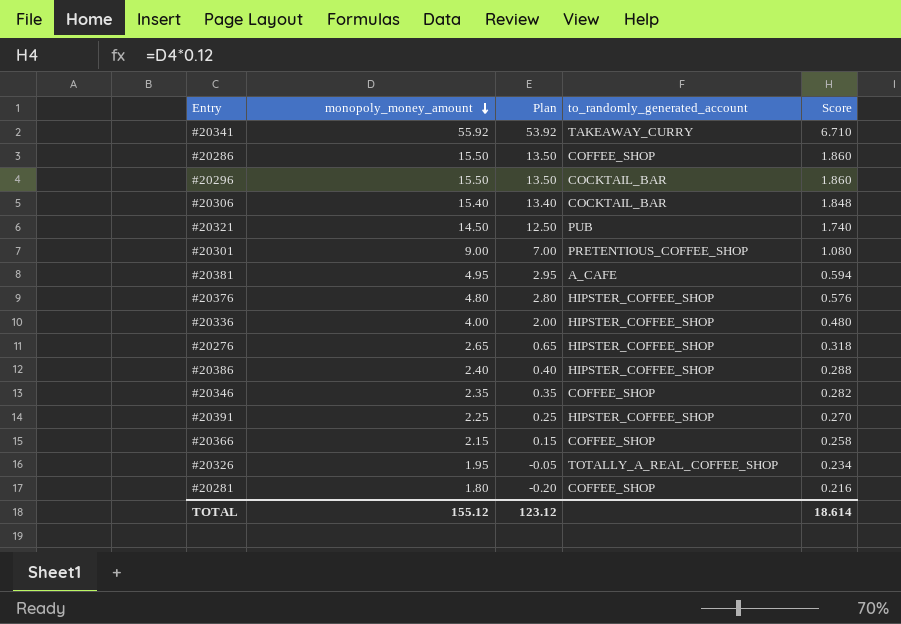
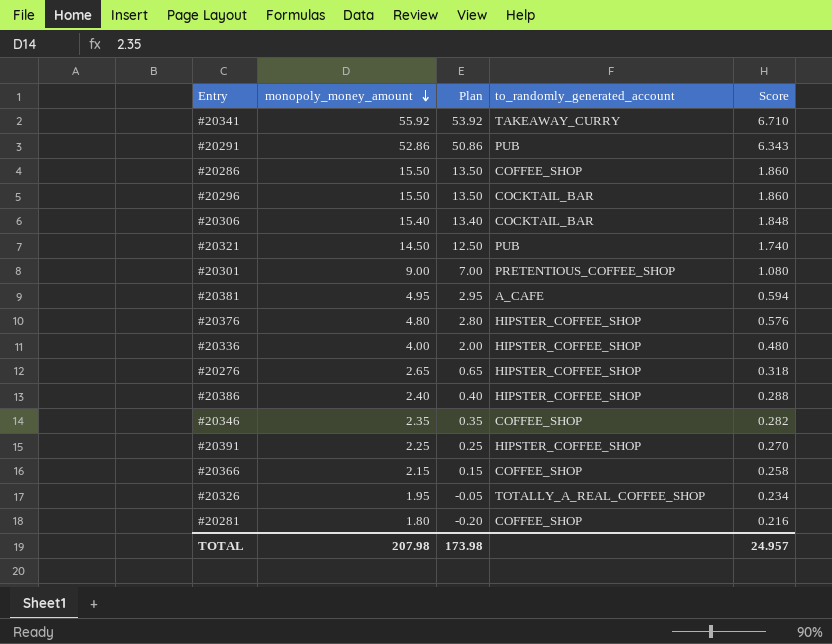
row #20291: none -> 52.86 | 50.86 | PUB | 6.343
TOTAL | monopoly_money_amount: 155.12 -> 207.98
TOTAL | Plan: 123.12 -> 173.98
TOTAL | Score: 18.614 -> 24.957

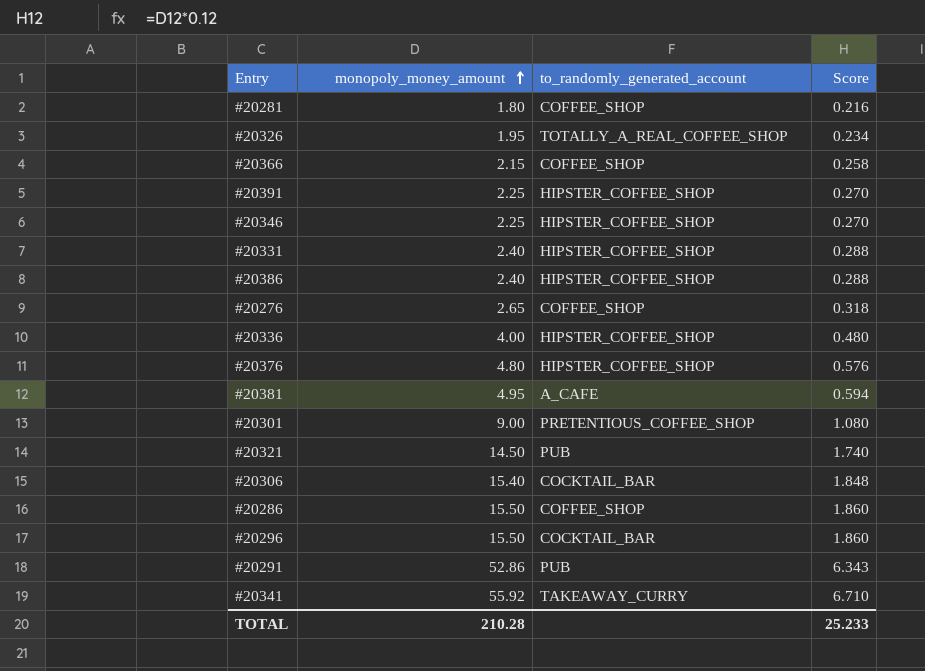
row order: monopoly_money_amount descending -> monopoly_money_amount ascending
column Plan | formula: [monopoly_money_amount] - 2 -> none
#20346 | monopoly_money_amount: 2.35 -> 2.25
#20346 | to_randomly_generated_account: COFFEE_SHOP -> HIPSTER_COFFEE_SHOP
#20346 | Score: 0.282 -> 0.270
row #20331: none -> 2.40 | HIPSTER_COFFEE_SHOP | 0.288
#20276 | to_randomly_generated_account: HIPSTER_COFFEE_SHOP -> COFFEE_SHOP
TOTAL | monopoly_money_amount: 207.98 -> 210.28
TOTAL | Score: 24.957 -> 25.233

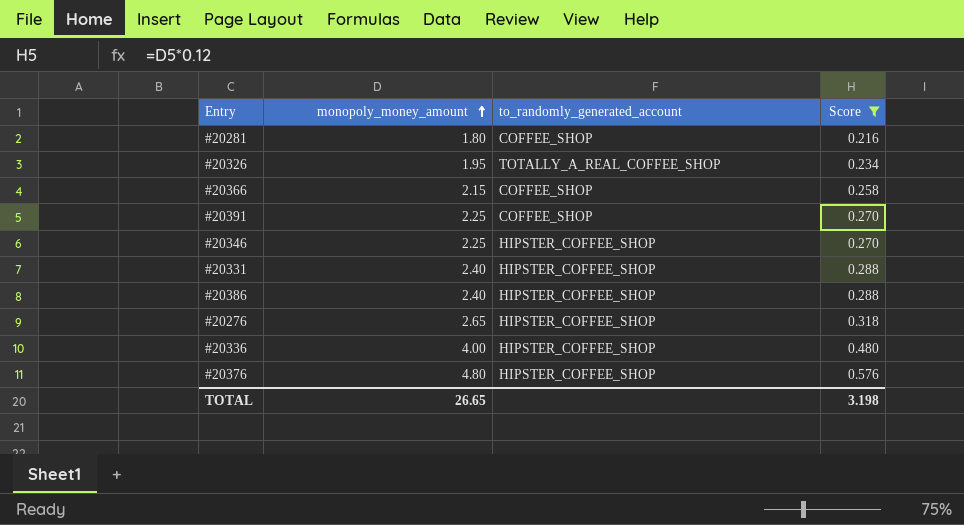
filter: none -> Score <= 0.576
#20391 | to_randomly_generated_account: HIPSTER_COFFEE_SHOP -> COFFEE_SHOP
#20276 | to_randomly_generated_account: COFFEE_SHOP -> HIPSTER_COFFEE_SHOP
TOTAL | monopoly_money_amount: 210.28 -> 26.65
TOTAL | Score: 25.233 -> 3.198

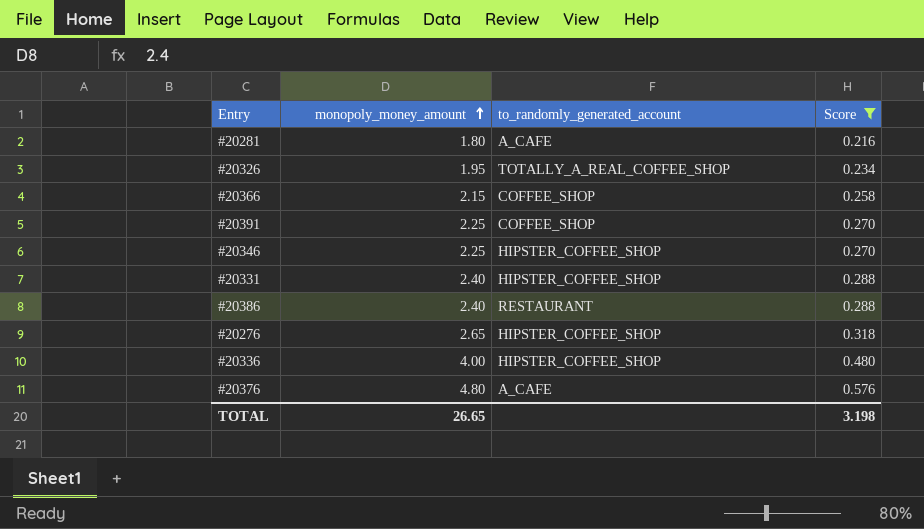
#20281 | to_randomly_generated_account: COFFEE_SHOP -> A_CAFE
#20386 | to_randomly_generated_account: HIPSTER_COFFEE_SHOP -> RESTAURANT
#20376 | to_randomly_generated_account: HIPSTER_COFFEE_SHOP -> A_CAFE

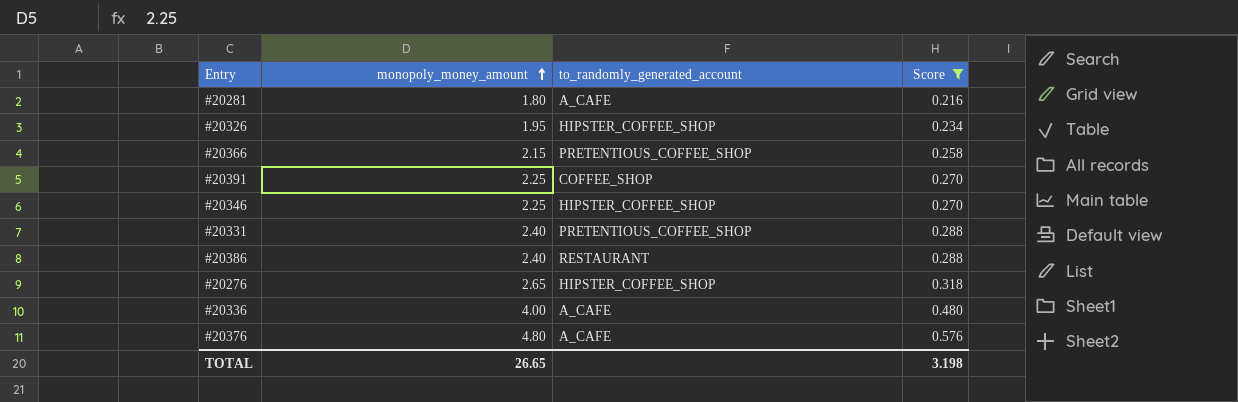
#20326 | to_randomly_generated_account: TOTALLY_A_REAL_COFFEE_SHOP -> HIPSTER_COFFEE_SHOP
#20366 | to_randomly_generated_account: COFFEE_SHOP -> PRETENTIOUS_COFFEE_SHOP
#20331 | to_randomly_generated_account: HIPSTER_COFFEE_SHOP -> PRETENTIOUS_COFFEE_SHOP
#20336 | to_randomly_generated_account: HIPSTER_COFFEE_SHOP -> A_CAFE

